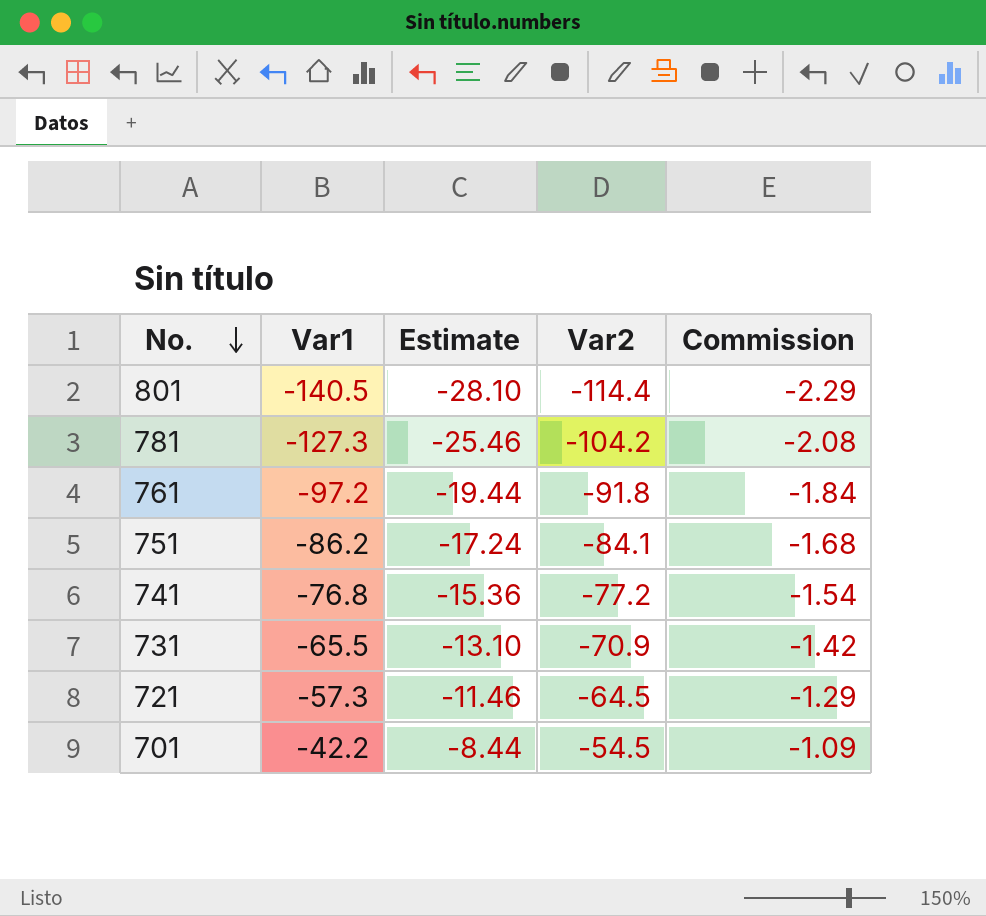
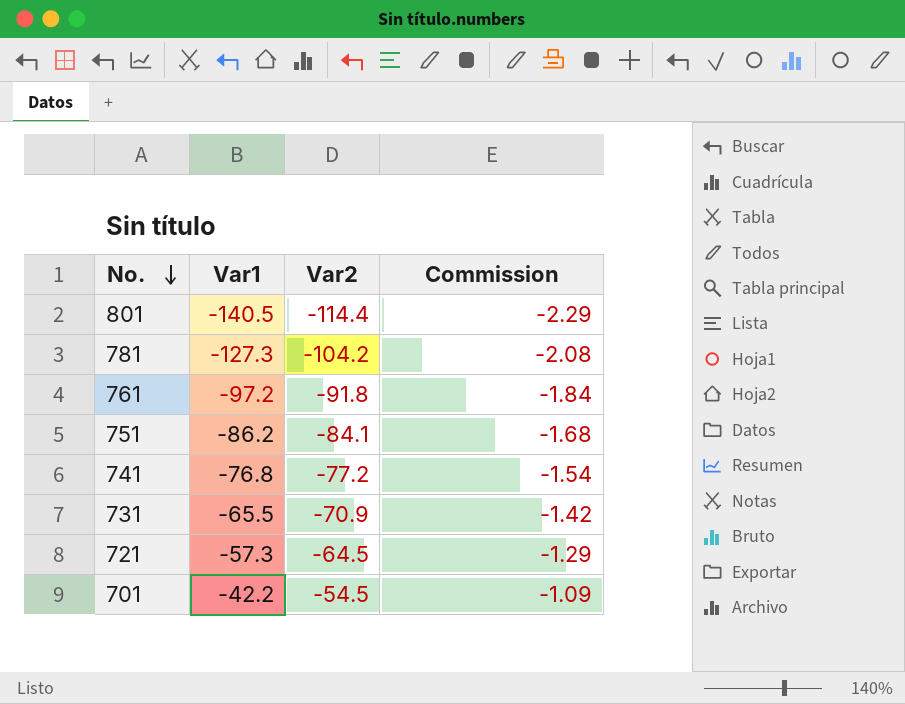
column Estimate | formula: [Var1] * 0.2 -> none

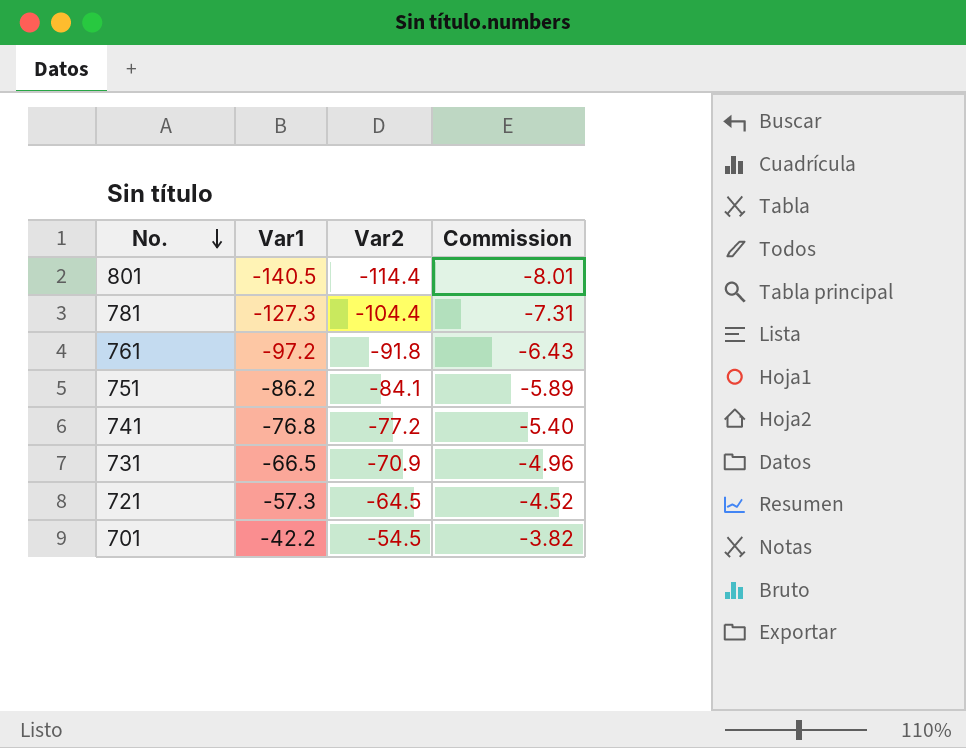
column Commission | formula: [Var2] * 0.02 -> [Var2] * 0.07
781 | Var2: -104.2 -> -104.4
731 | Var1: -65.5 -> -66.5

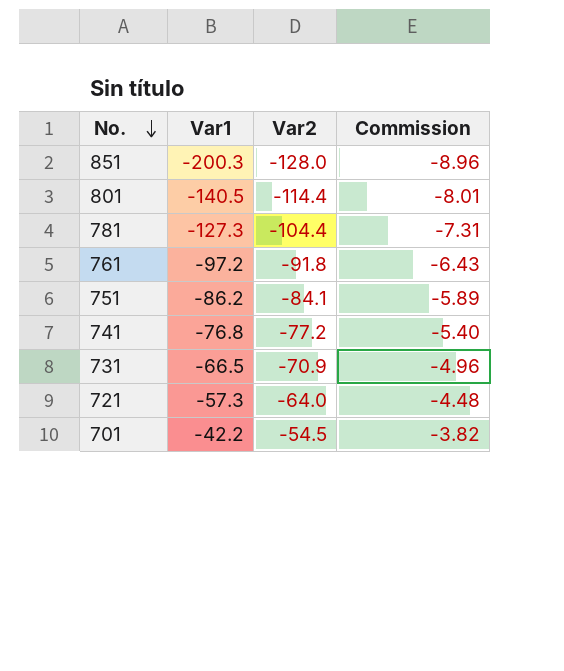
row 851: none -> -200.3 | -128.0 | -8.96
721 | Var2: -64.5 -> -64.0
721 | Commission: -4.52 -> -4.48

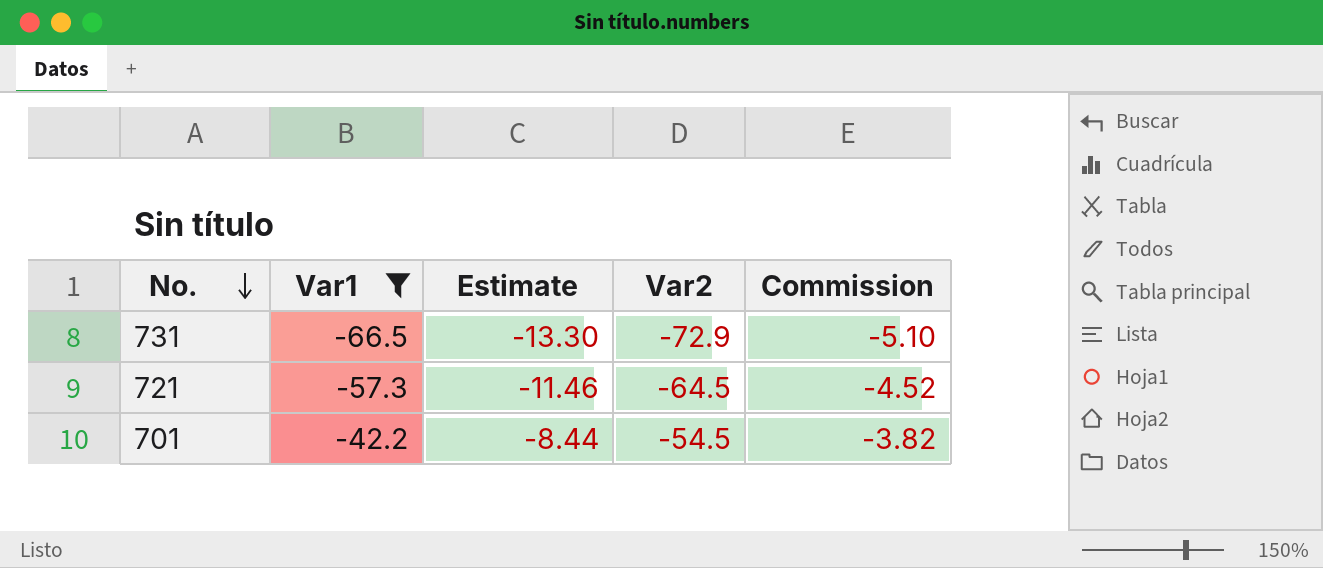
filter: none -> Var1 >= -66.5
column Estimate | formula: none -> [Var1] * 0.2
731 | Var2: -70.9 -> -72.9
731 | Commission: -4.96 -> -5.10
721 | Var2: -64.0 -> -64.5
721 | Commission: -4.48 -> -4.52

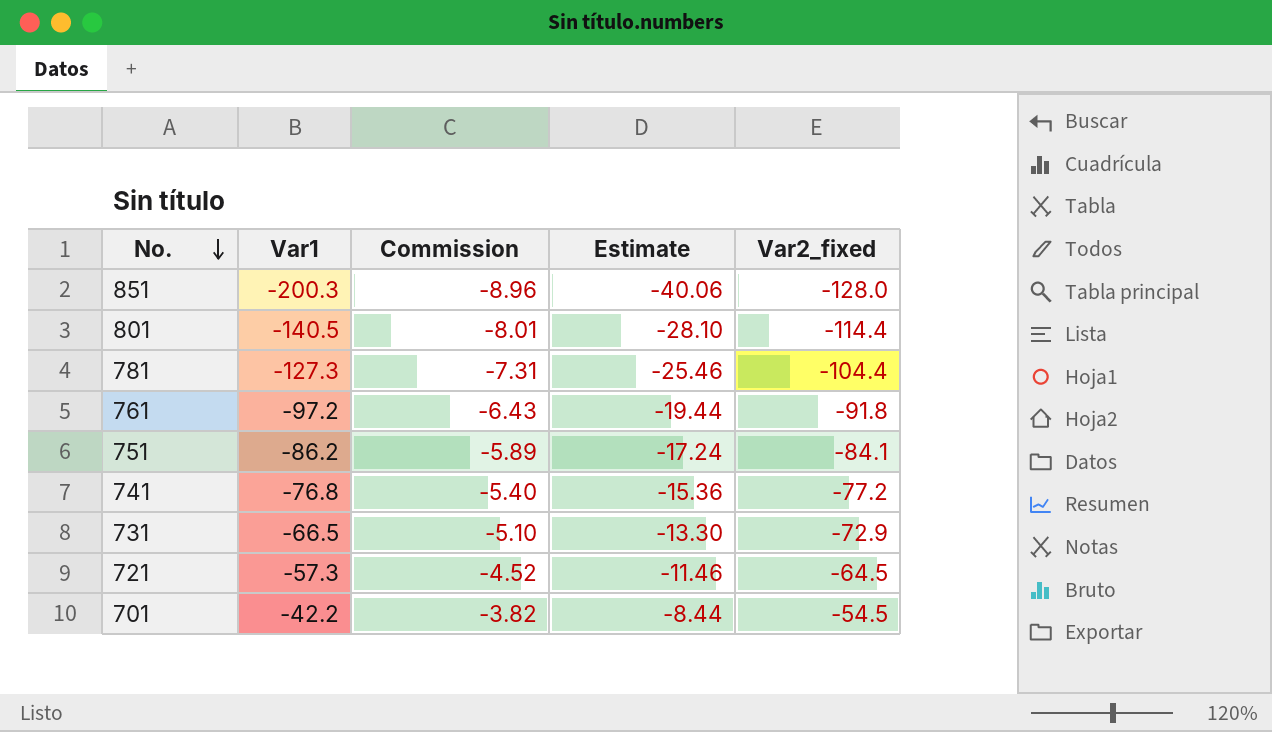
filter: Var1 >= -66.5 -> none
column Commission | position: 5 -> 3
column name: Var2 -> Var2_fixed

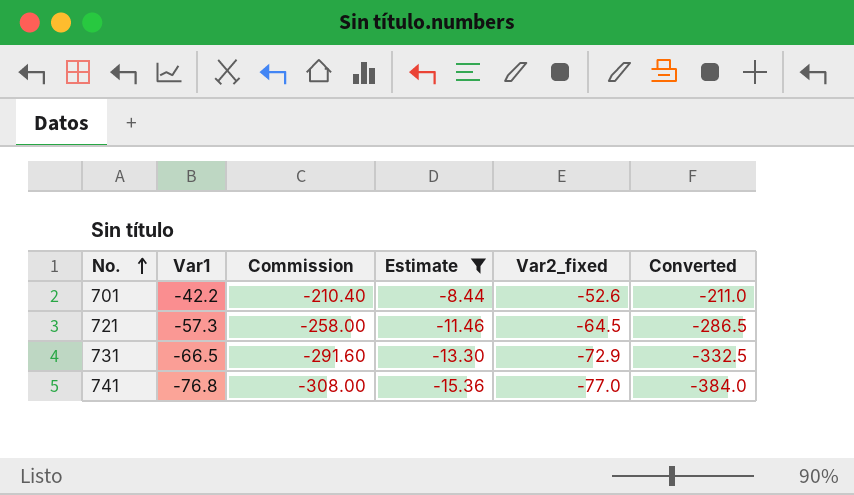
filter: none -> Estimate >= -15.36
row order: No. descending -> No. ascending
column Commission | formula: [Var2_fixed] * 0.07 -> [Var2_fixed] * 4
column Converted | formula: none -> [Var1] * 5
701 | Var2_fixed: -54.5 -> -52.6
741 | Var2_fixed: -77.2 -> -77.0

